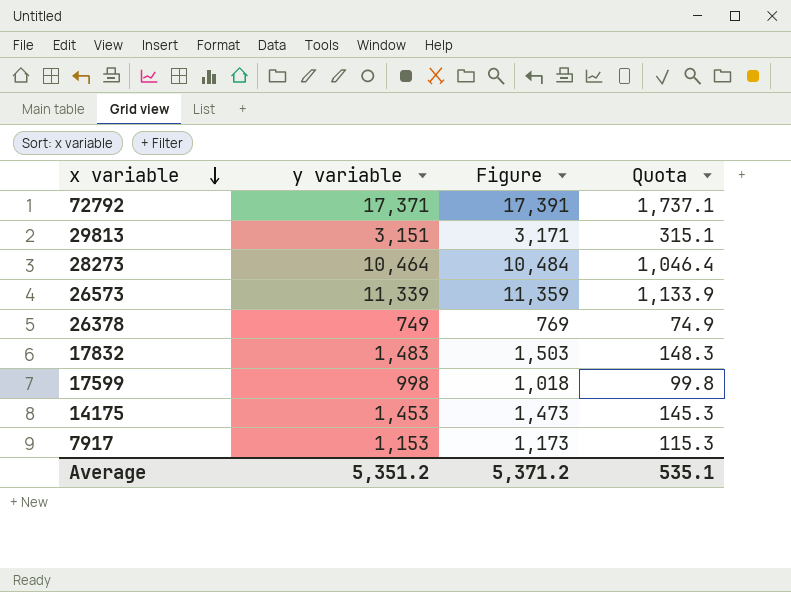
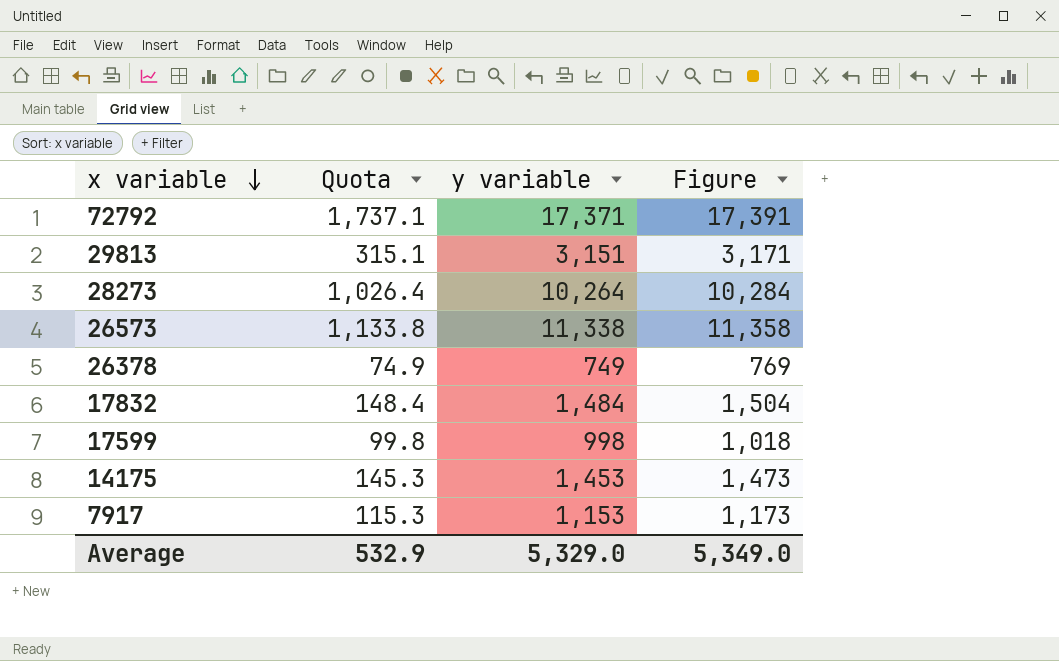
column Quota | position: 4 -> 2
28273 | Quota: 1,046.4 -> 1,026.4
28273 | y variable: 10,464 -> 10,264
28273 | Figure: 10,484 -> 10,284
26573 | Quota: 1,133.9 -> 1,133.8
26573 | y variable: 11,339 -> 11,338
26573 | Figure: 11,359 -> 11,358
17832 | Quota: 148.3 -> 148.4
17832 | y variable: 1,483 -> 1,484
17832 | Figure: 1,503 -> 1,504
Average | Quota: 535.1 -> 532.9
Average | y variable: 5,351.2 -> 5,329.0
Average | Figure: 5,371.2 -> 5,349.0

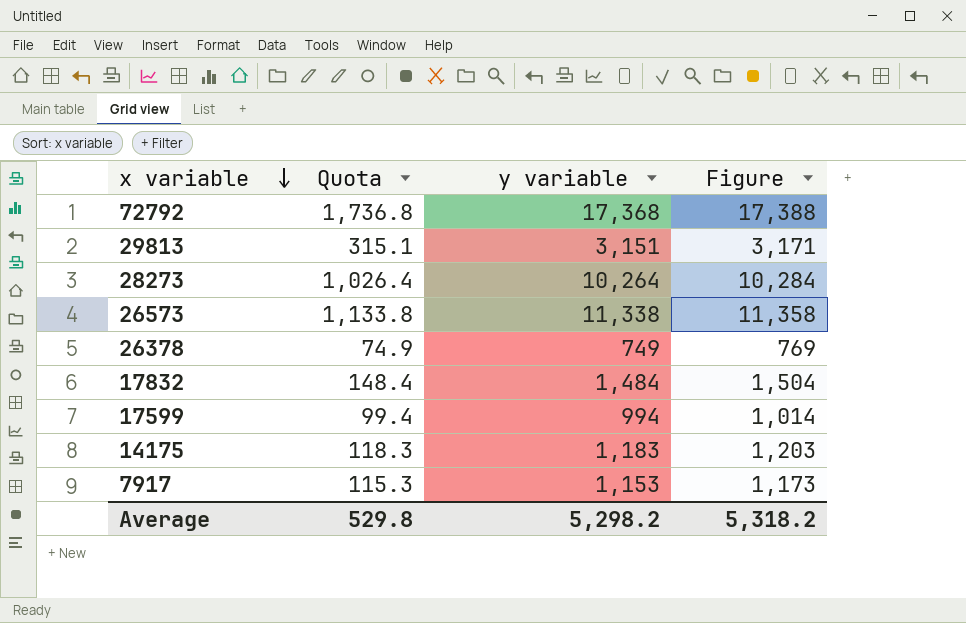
72792 | Quota: 1,737.1 -> 1,736.8
72792 | y variable: 17,371 -> 17,368
72792 | Figure: 17,391 -> 17,388
17599 | Quota: 99.8 -> 99.4
17599 | y variable: 998 -> 994
17599 | Figure: 1,018 -> 1,014
14175 | Quota: 145.3 -> 118.3
14175 | y variable: 1,453 -> 1,183
14175 | Figure: 1,473 -> 1,203
Average | Quota: 532.9 -> 529.8
Average | y variable: 5,329.0 -> 5,298.2
Average | Figure: 5,349.0 -> 5,318.2

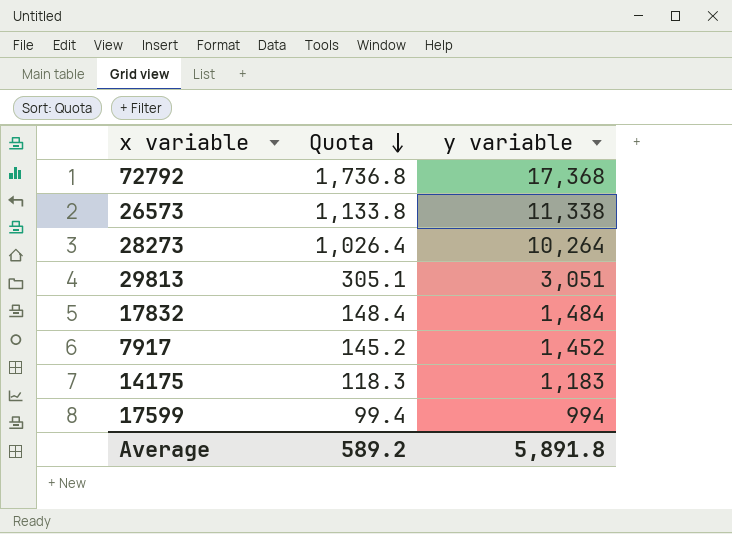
row order: x variable descending -> Quota descending
column Figure | formula: [y variable] + 20 -> none
row 26378: 74.9 | 749 | 769 -> none
29813 | Quota: 315.1 -> 305.1
29813 | y variable: 3,151 -> 3,051
7917 | Quota: 115.3 -> 145.2
7917 | y variable: 1,153 -> 1,452
Average | Quota: 529.8 -> 589.2
Average | y variable: 5,298.2 -> 5,891.8

